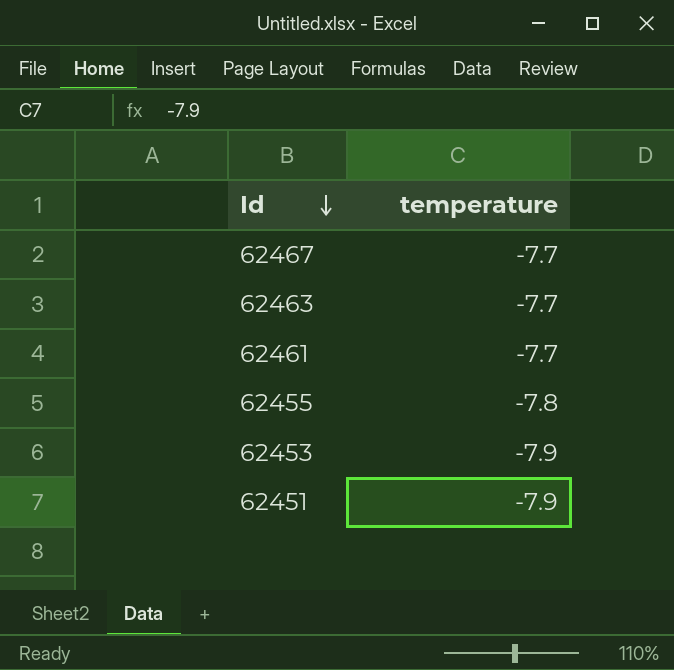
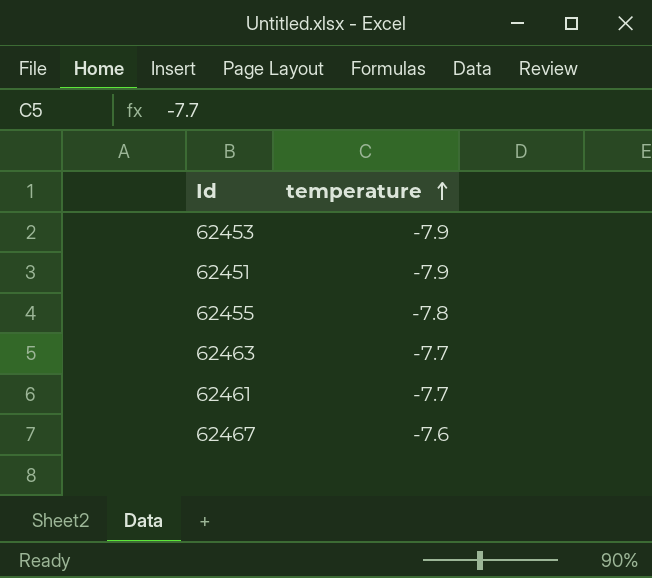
row order: Id descending -> temperature ascending
62467 | temperature: -7.7 -> -7.6

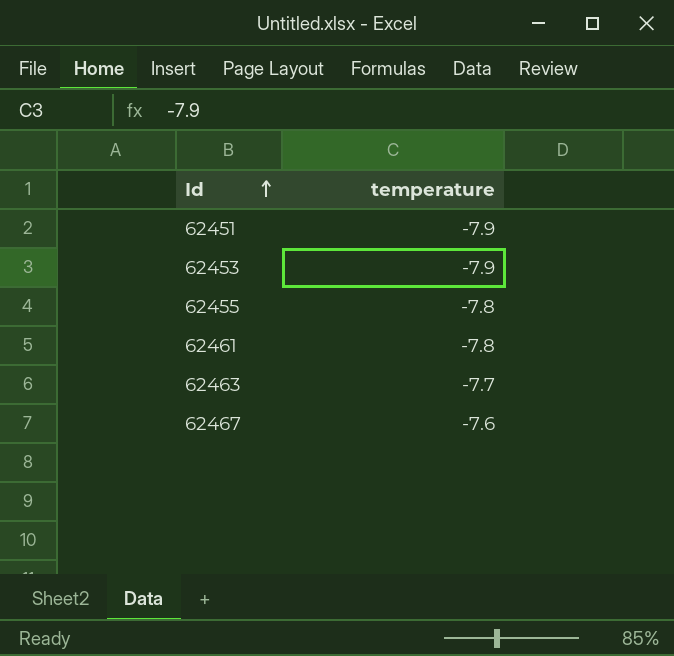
row order: temperature ascending -> Id ascending
62461 | temperature: -7.7 -> -7.8

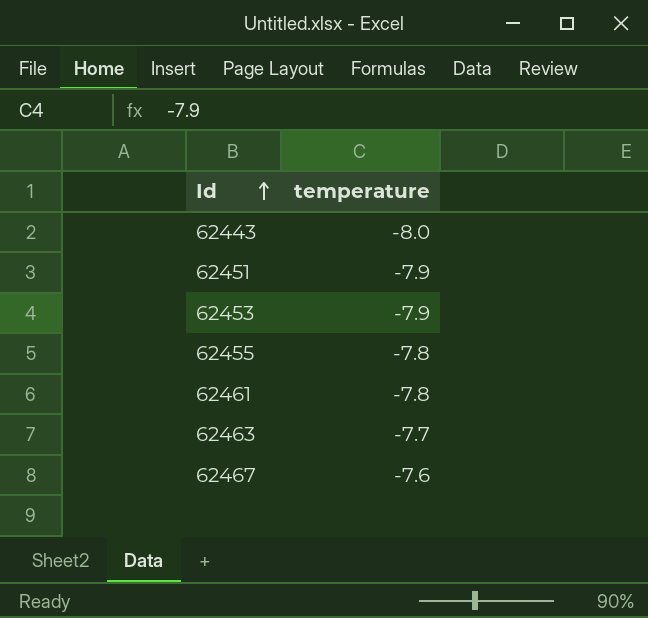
row 62443: none -> -8.0

